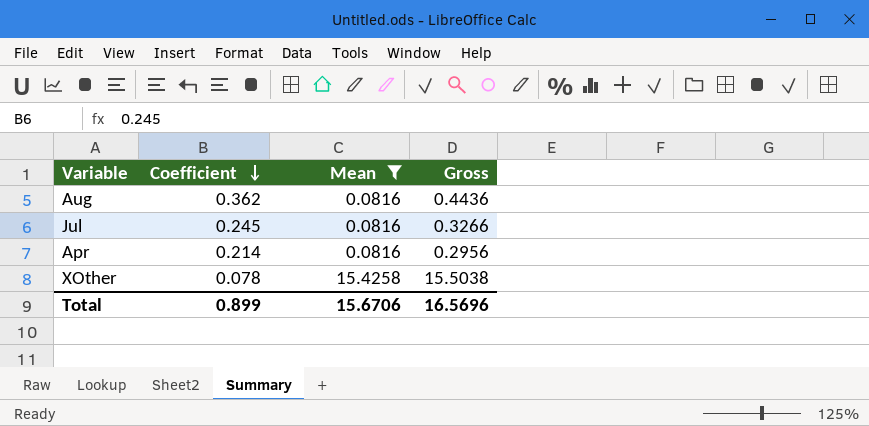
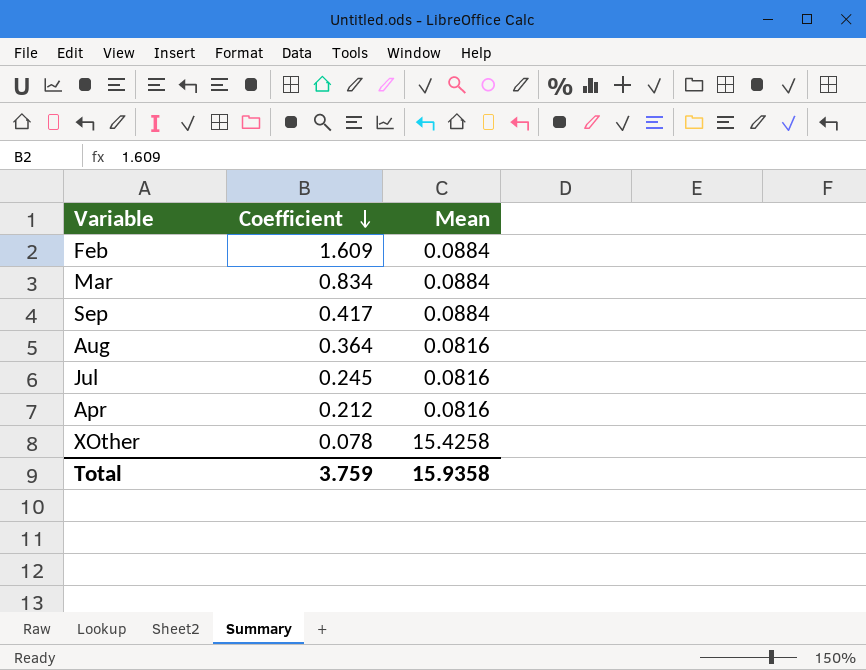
filter: Mean != 0.0884 -> none
column Gross | formula: [Coefficient] + [Mean] -> none
Aug | Coefficient: 0.362 -> 0.364
Apr | Coefficient: 0.214 -> 0.212
Total | Coefficient: 0.899 -> 3.759
Total | Mean: 15.6706 -> 15.9358

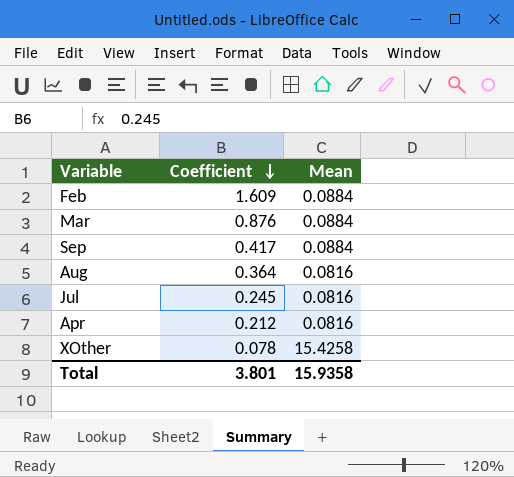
Mar | Coefficient: 0.834 -> 0.876
Total | Coefficient: 3.759 -> 3.801

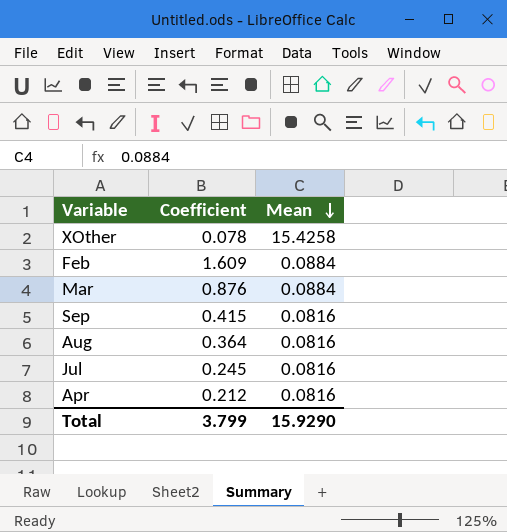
row order: Coefficient descending -> Mean descending
Sep | Coefficient: 0.417 -> 0.415
Sep | Mean: 0.0884 -> 0.0816
Total | Coefficient: 3.801 -> 3.799
Total | Mean: 15.9358 -> 15.9290

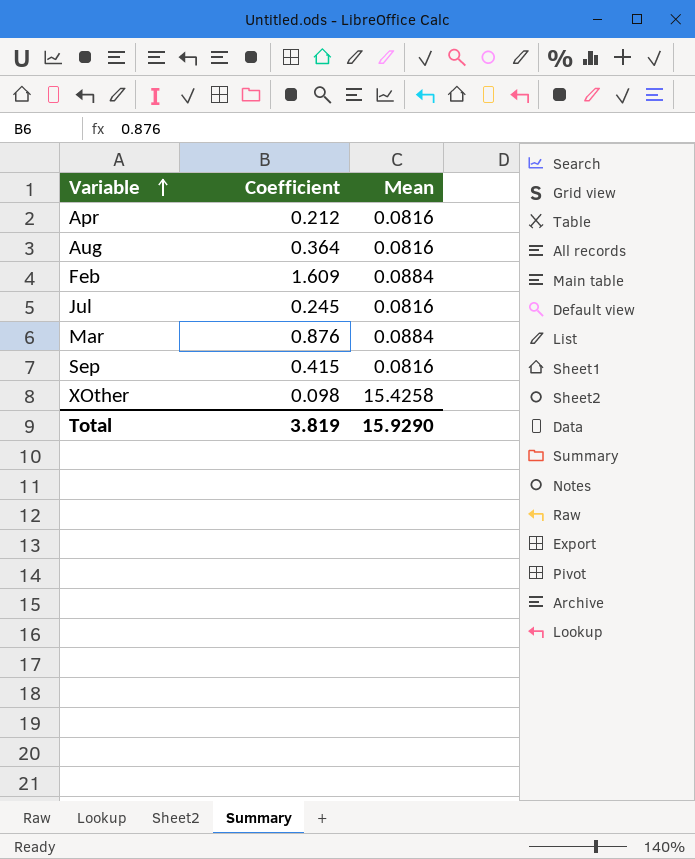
row order: Mean descending -> Variable ascending
XOther | Coefficient: 0.078 -> 0.098
Total | Coefficient: 3.799 -> 3.819

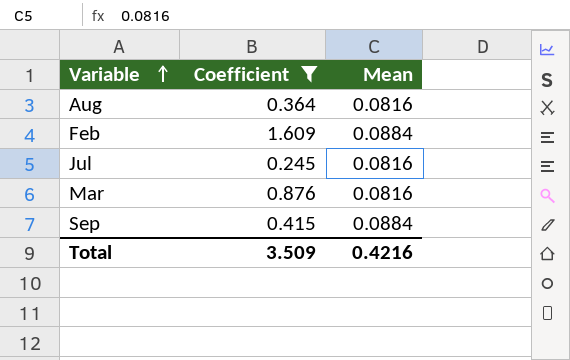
filter: none -> Coefficient >= 0.245
Mar | Mean: 0.0884 -> 0.0816
Sep | Mean: 0.0816 -> 0.0884
Total | Coefficient: 3.819 -> 3.509
Total | Mean: 15.9290 -> 0.4216

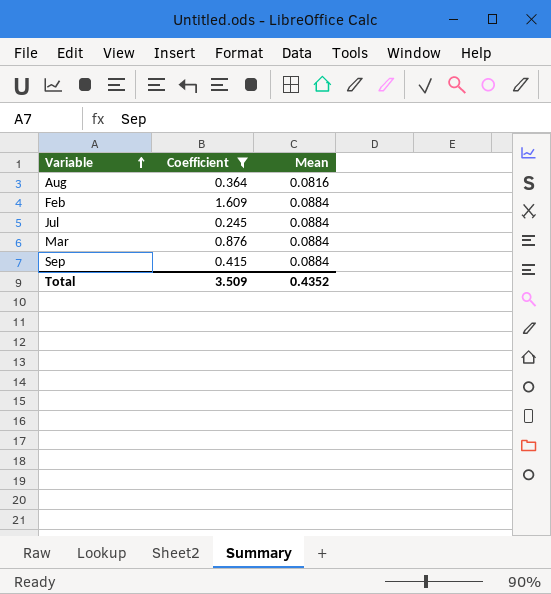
Jul | Mean: 0.0816 -> 0.0884
Mar | Mean: 0.0816 -> 0.0884
Total | Mean: 0.4216 -> 0.4352

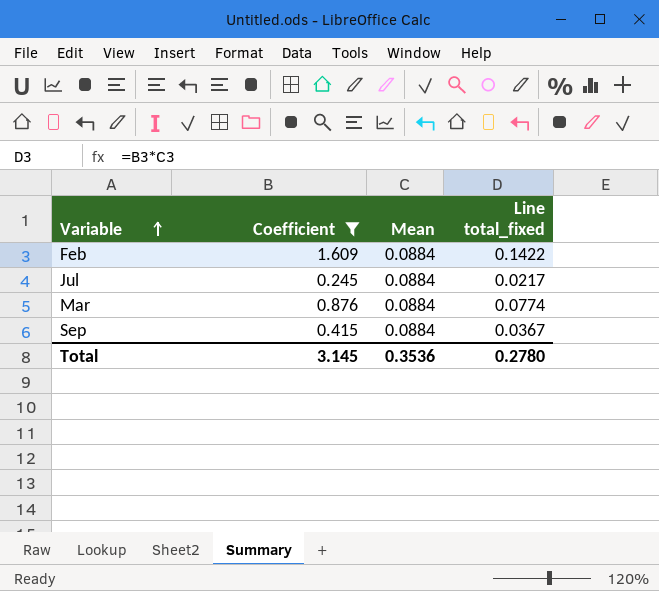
column Line total_fixed | formula: none -> [Coefficient] * [Mean]
row Aug: 0.364 | 0.0816 -> none
Total | Coefficient: 3.509 -> 3.145
Total | Mean: 0.4352 -> 0.3536

